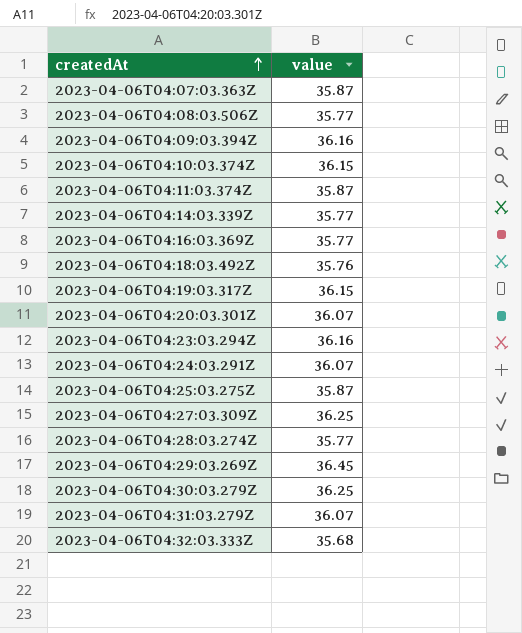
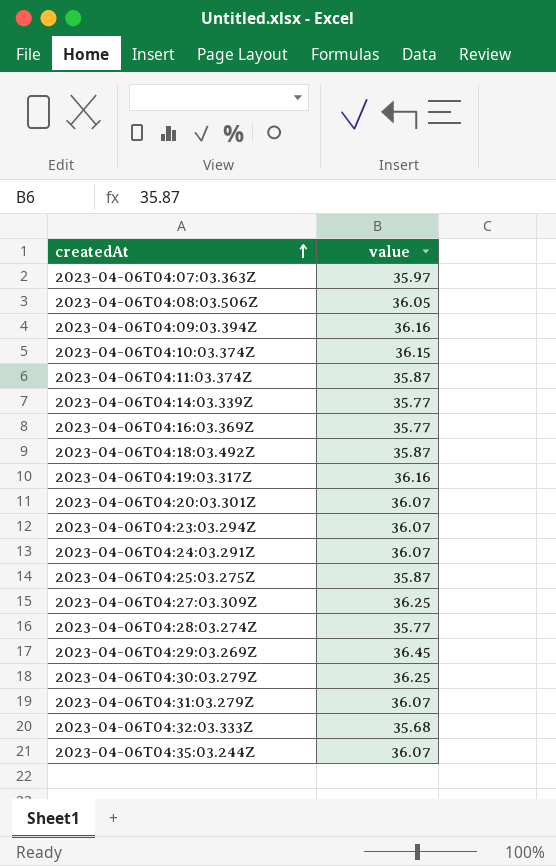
2023-04-06T04:07:03.363Z | value: 35.87 -> 35.97
2023-04-06T04:08:03.506Z | value: 35.77 -> 36.05
2023-04-06T04:18:03.492Z | value: 35.76 -> 35.87
2023-04-06T04:19:03.317Z | value: 36.15 -> 36.16
2023-04-06T04:23:03.294Z | value: 36.16 -> 36.07
row 2023-04-06T04:35:03.244Z: none -> 36.07

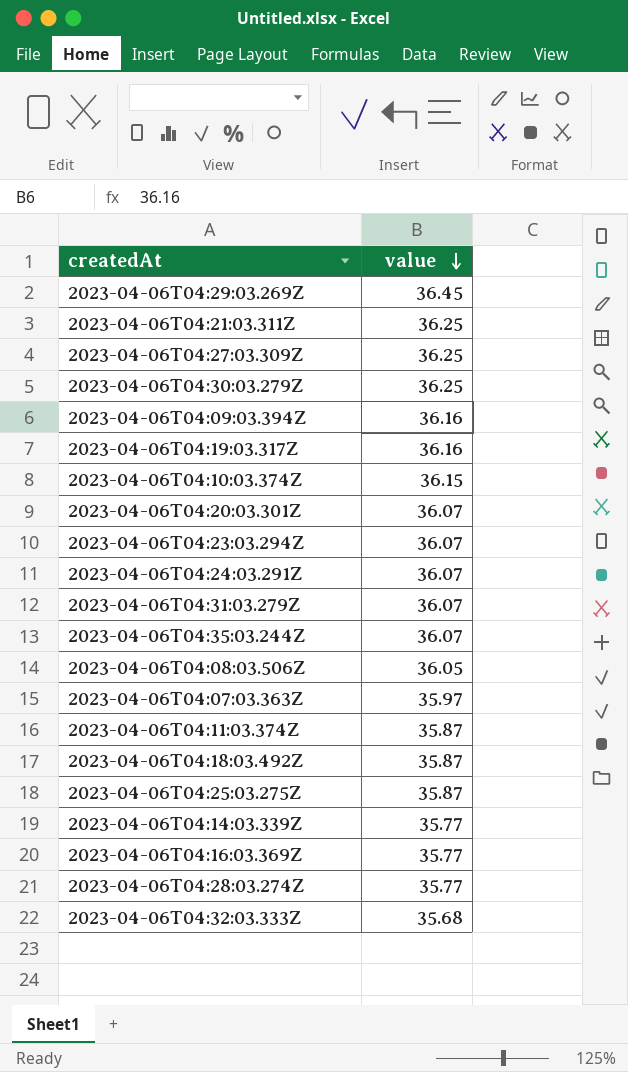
row order: createdAt ascending -> value descending
row 2023-04-06T04:21:03.311Z: none -> 36.25

